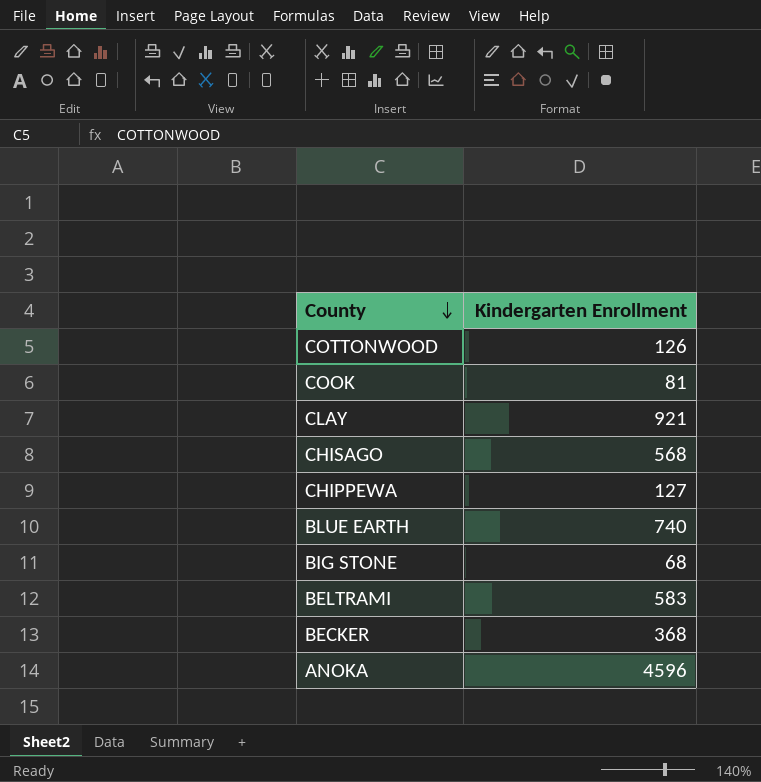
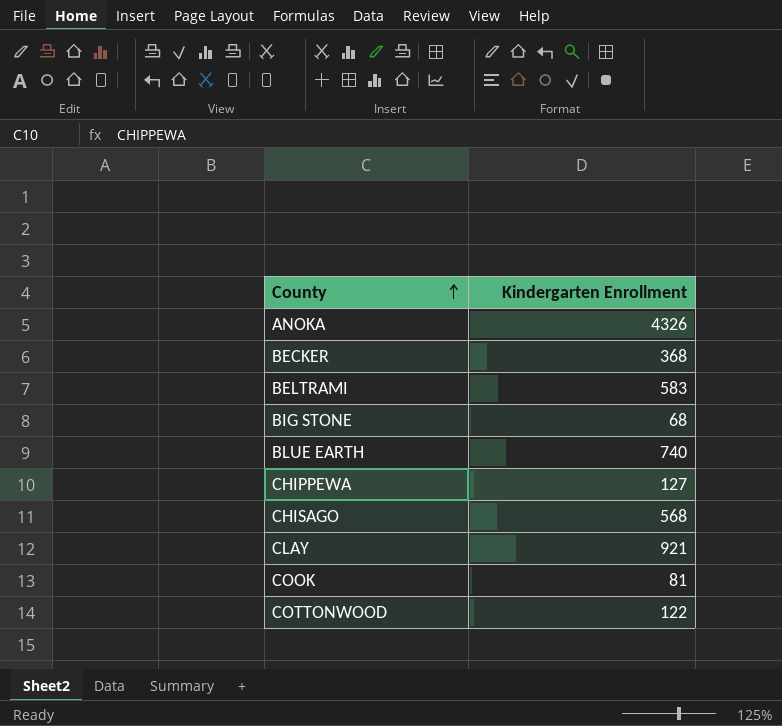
row order: County descending -> County ascending
ANOKA | Kindergarten Enrollment: 4596 -> 4326
COTTONWOOD | Kindergarten Enrollment: 126 -> 122

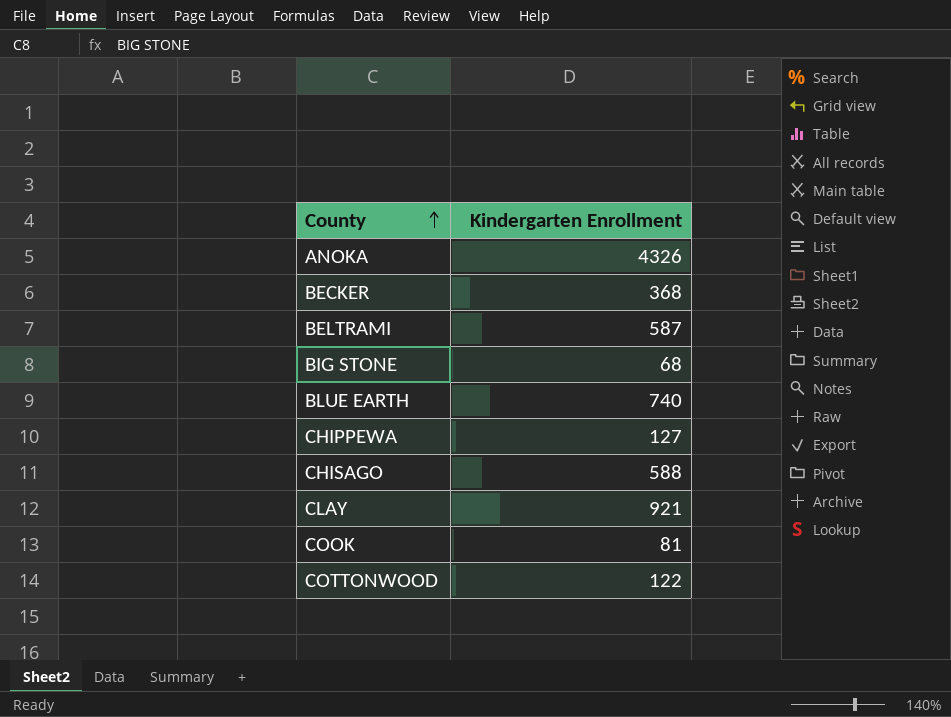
BELTRAMI | Kindergarten Enrollment: 583 -> 587
CHISAGO | Kindergarten Enrollment: 568 -> 588

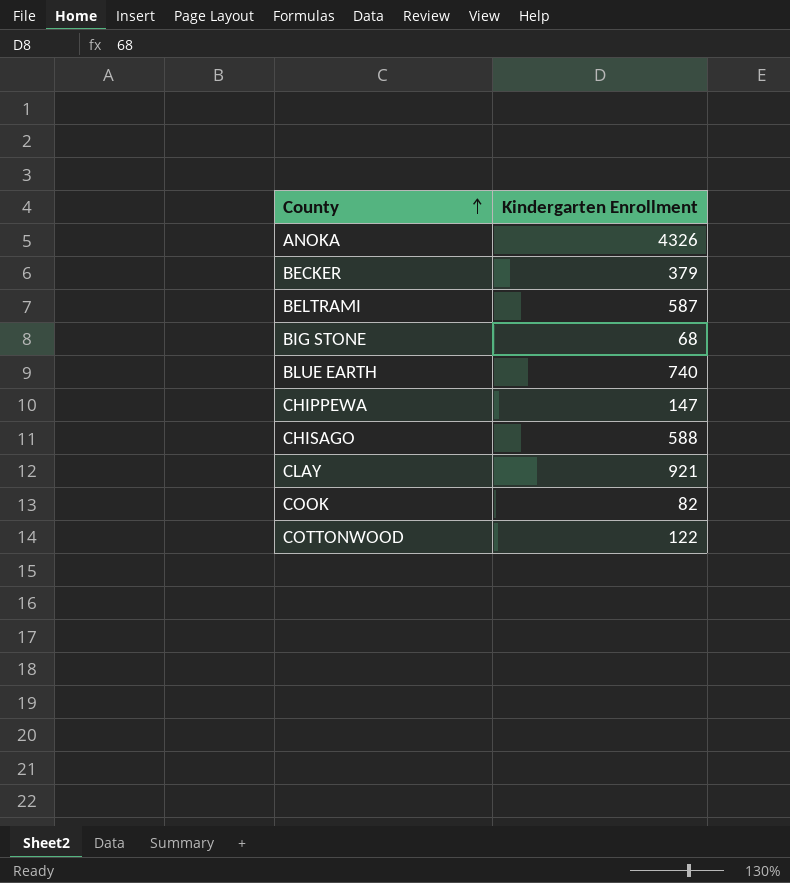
BECKER | Kindergarten Enrollment: 368 -> 379
CHIPPEWA | Kindergarten Enrollment: 127 -> 147
COOK | Kindergarten Enrollment: 81 -> 82

